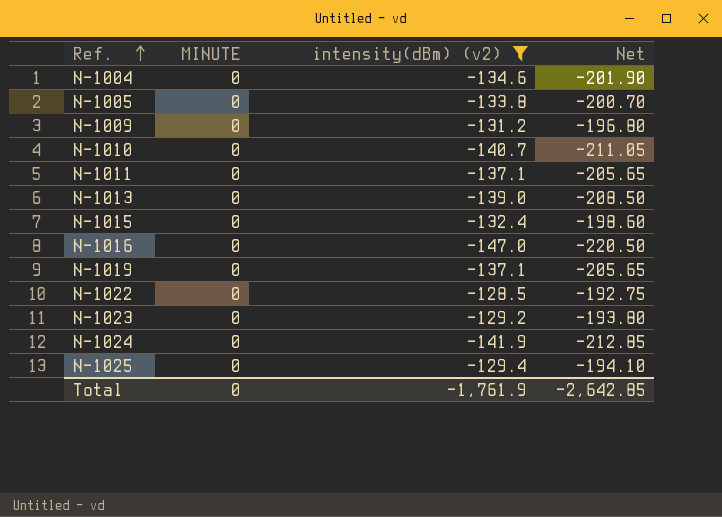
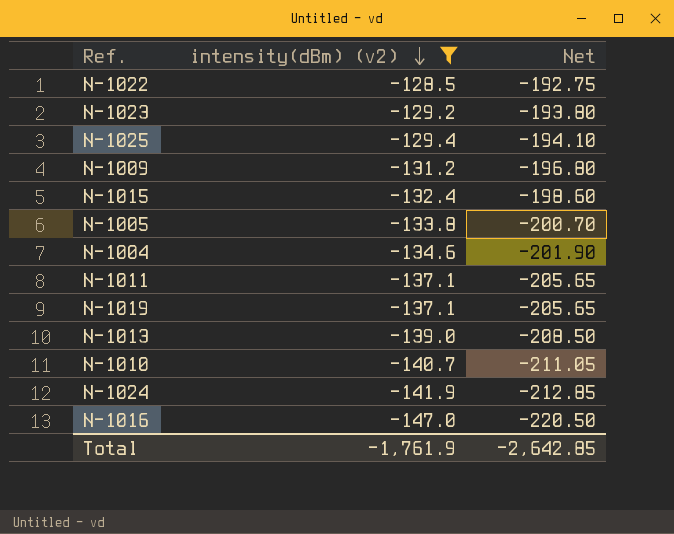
row order: Ref. ascending -> intensity(dBm) (v2) descending
column MINUTE | position: 2 -> none

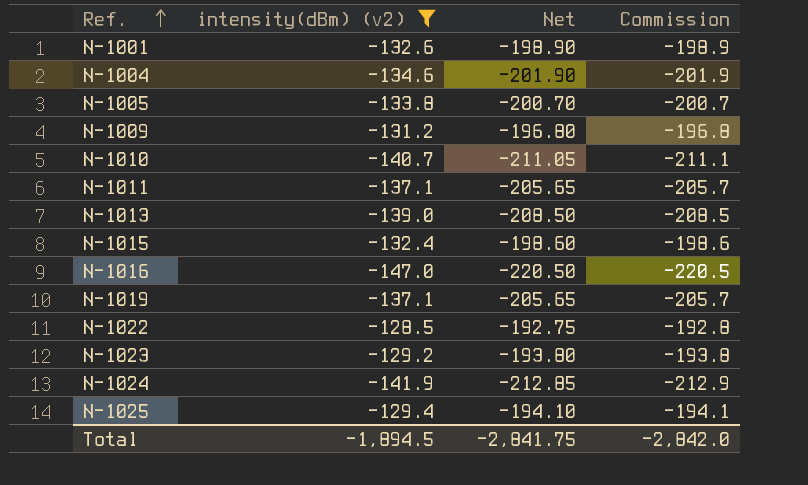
row order: intensity(dBm) (v2) descending -> Ref. ascending
column Commission | formula: none -> [intensity(dBm) (v2)] * 1.5
row N-1001: none -> -132.6 | -198.90 | -198.9
Total | intensity(dBm) (v2): -1,761.9 -> -1,894.5
Total | Net: -2,642.85 -> -2,841.75

